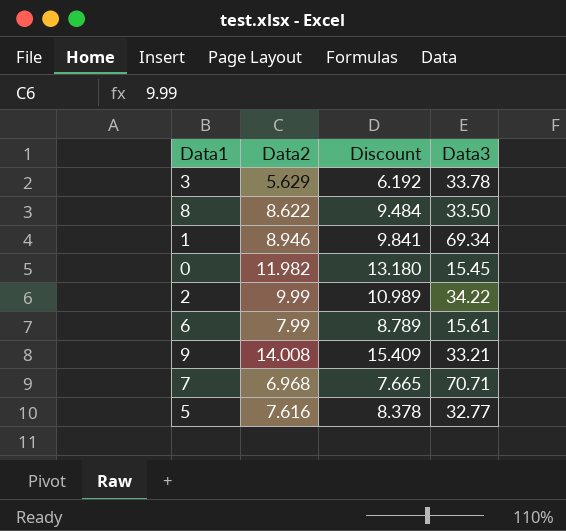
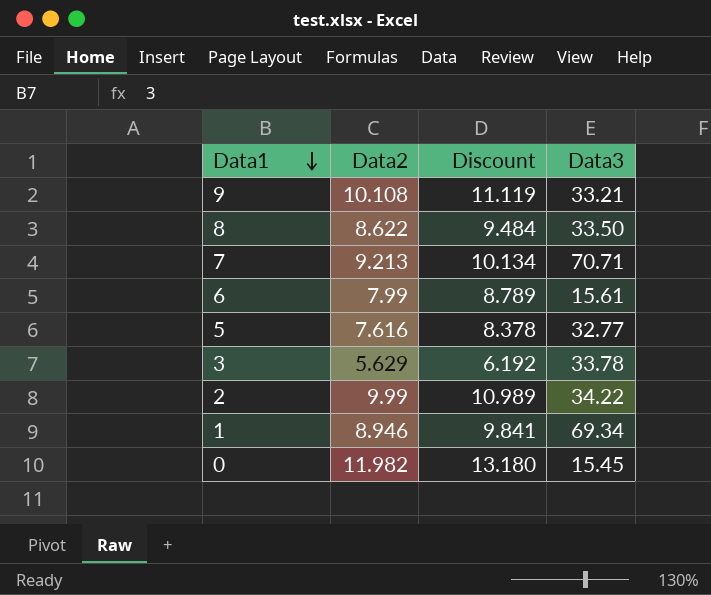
row order: none -> Data1 descending
9 | Data2: 14.008 -> 10.108
9 | Discount: 15.409 -> 11.119
7 | Data2: 6.968 -> 9.213
7 | Discount: 7.665 -> 10.134

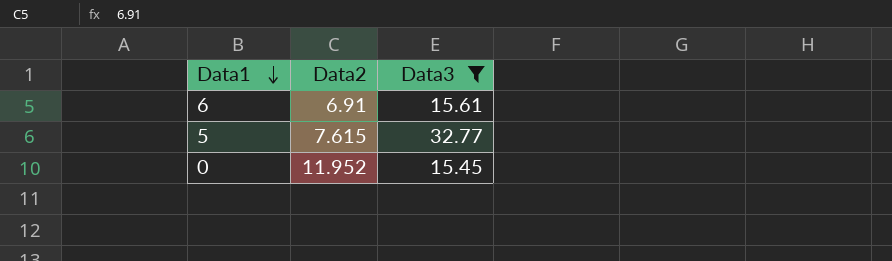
filter: none -> Data3 <= 32.77
column Discount | formula: [Data2] * 1.1 -> none
6 | Data2: 7.99 -> 6.91
5 | Data2: 7.616 -> 7.615
0 | Data2: 11.982 -> 11.952

